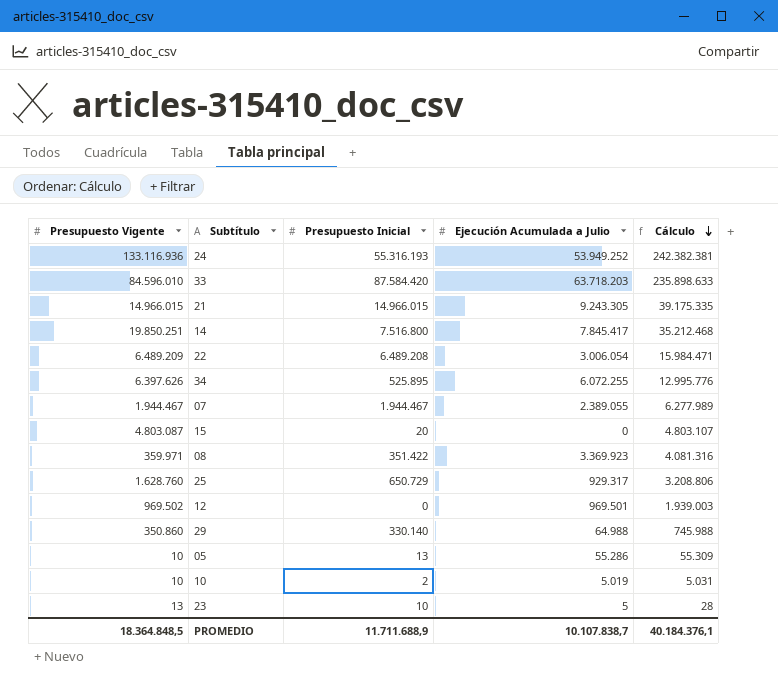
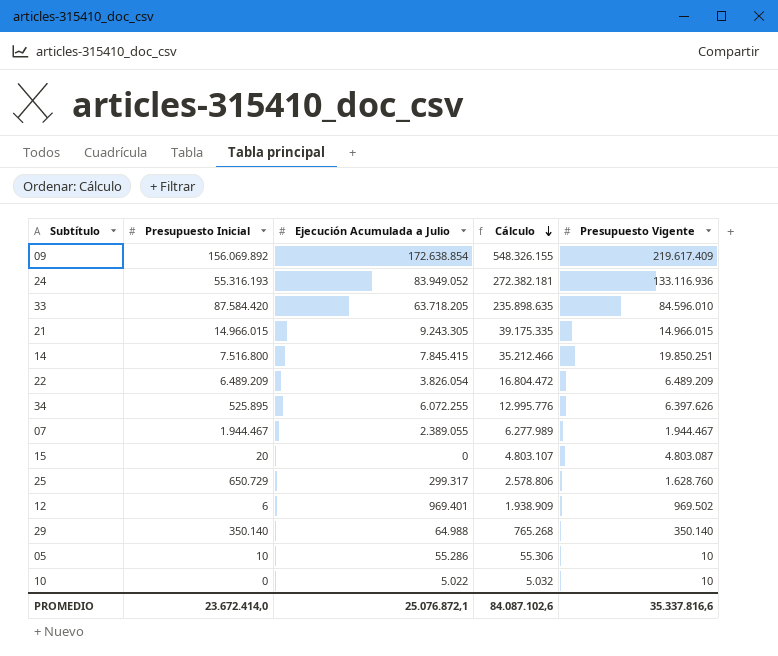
column Presupuesto Vigente | position: 1 -> 5
row 08: 359.971 | 351.422 | 3.369.923 | 4.081.316 -> none
row 23: 13 | 10 | 5 | 28 -> none
row 09: none -> 156.069.892 | 172.638.854 | 548.326.155 | 219.617.409
24 | Ejecución Acumulada a Julio: 53.949.252 -> 83.949.052
24 | Cálculo: 242.382.381 -> 272.382.181
33 | Ejecución Acumulada a Julio: 63.718.203 -> 63.718.205
33 | Cálculo: 235.898.633 -> 235.898.635
14 | Ejecución Acumulada a Julio: 7.845.417 -> 7.845.415
14 | Cálculo: 35.212.468 -> 35.212.466
22 | Presupuesto Inicial: 6.489.208 -> 6.489.209
22 | Ejecución Acumulada a Julio: 3.006.054 -> 3.826.054
22 | Cálculo: 15.984.471 -> 16.804.472
25 | Ejecución Acumulada a Julio: 929.317 -> 299.317
25 | Cálculo: 3.208.806 -> 2.578.806
12 | Presupuesto Inicial: 0 -> 6
12 | Ejecución Acumulada a Julio: 969.501 -> 969.401
12 | Cálculo: 1.939.003 -> 1.938.909
29 | Presupuesto Inicial: 330.140 -> 350.140
29 | Cálculo: 745.988 -> 765.268
29 | Presupuesto Vigente: 350.860 -> 350.140
05 | Presupuesto Inicial: 13 -> 10
05 | Cálculo: 55.309 -> 55.306
10 | Presupuesto Inicial: 2 -> 0
10 | Ejecución Acumulada a Julio: 5.019 -> 5.022
10 | Cálculo: 5.031 -> 5.032
PROMEDIO | Presupuesto Inicial: 11.711.688,9 -> 23.672.414,0
PROMEDIO | Ejecución Acumulada a Julio: 10.107.838,7 -> 25.076.872,1
PROMEDIO | Cálculo: 40.184.376,1 -> 84.087.102,6
PROMEDIO | Presupuesto Vigente: 18.364.848,5 -> 35.337.816,6

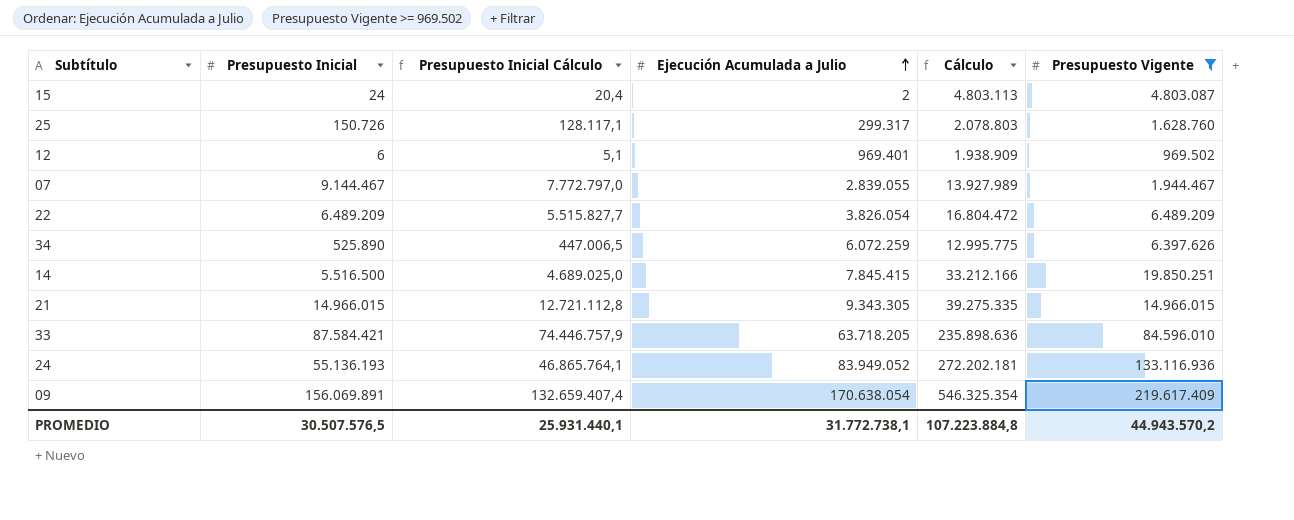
filter: none -> Presupuesto Vigente >= 969.502
row order: Cálculo descending -> Ejecución Acumulada a Julio ascending
column Presupuesto Inicial Cálculo | formula: none -> [Presupuesto Inicial] * 0,85
15 | Presupuesto Inicial: 20 -> 24
15 | Ejecución Acumulada a Julio: 0 -> 2
15 | Cálculo: 4.803.107 -> 4.803.113
25 | Presupuesto Inicial: 650.729 -> 150.726
25 | Cálculo: 2.578.806 -> 2.078.803
07 | Presupuesto Inicial: 1.944.467 -> 9.144.467
07 | Ejecución Acumulada a Julio: 2.389.055 -> 2.839.055
07 | Cálculo: 6.277.989 -> 13.927.989
34 | Presupuesto Inicial: 525.895 -> 525.890
34 | Ejecución Acumulada a Julio: 6.072.255 -> 6.072.259
34 | Cálculo: 12.995.776 -> 12.995.775
14 | Presupuesto Inicial: 7.516.800 -> 5.516.500
14 | Cálculo: 35.212.466 -> 33.212.166
21 | Ejecución Acumulada a Julio: 9.243.305 -> 9.343.305
21 | Cálculo: 39.175.335 -> 39.275.335
33 | Presupuesto Inicial: 87.584.420 -> 87.584.421
33 | Cálculo: 235.898.635 -> 235.898.636
24 | Presupuesto Inicial: 55.316.193 -> 55.136.193
24 | Cálculo: 272.382.181 -> 272.202.181
09 | Presupuesto Inicial: 156.069.892 -> 156.069.891
09 | Ejecución Acumulada a Julio: 172.638.854 -> 170.638.054
09 | Cálculo: 548.326.155 -> 546.325.354
PROMEDIO | Presupuesto Inicial: 23.672.414,0 -> 30.507.576,5
PROMEDIO | Ejecución Acumulada a Julio: 25.076.872,1 -> 31.772.738,1
PROMEDIO | Cálculo: 84.087.102,6 -> 107.223.884,8
PROMEDIO | Presupuesto Vigente: 35.337.816,6 -> 44.943.570,2

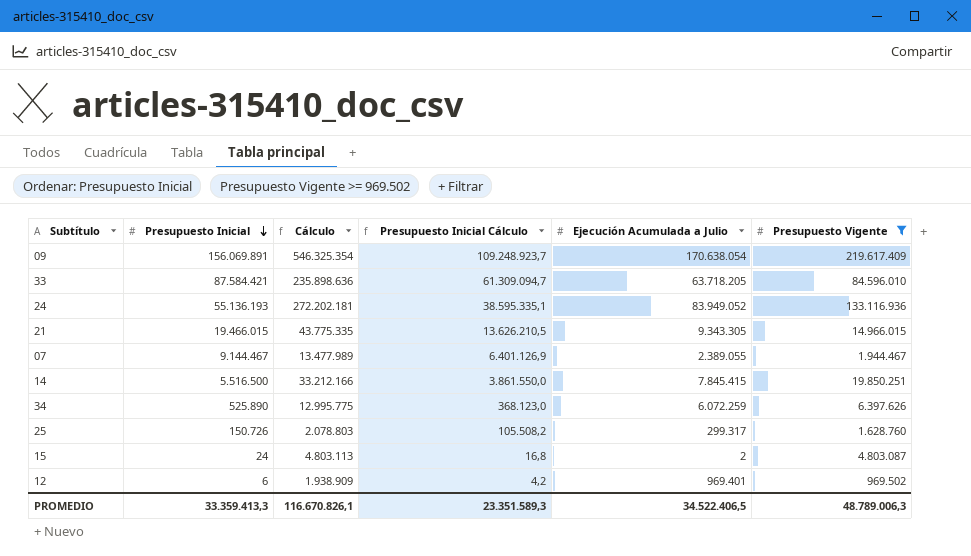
row order: Ejecución Acumulada a Julio ascending -> Presupuesto Inicial descending
column Cálculo | position: 5 -> 3
column Presupuesto Inicial Cálculo | formula: [Presupuesto Inicial] * 0,85 -> [Presupuesto Inicial] * 0,7
row 22: 6.489.209 | 5.515.827,7 | 3.826.054 | 16.804.472 | 6.489.209 -> none
21 | Presupuesto Inicial: 14.966.015 -> 19.466.015
21 | Cálculo: 39.275.335 -> 43.775.335
07 | Cálculo: 13.927.989 -> 13.477.989
07 | Ejecución Acumulada a Julio: 2.839.055 -> 2.389.055
PROMEDIO | Presupuesto Inicial: 30.507.576,5 -> 33.359.413,3
PROMEDIO | Cálculo: 107.223.884,8 -> 116.670.826,1
PROMEDIO | Presupuesto Inicial Cálculo: 25.931.440,1 -> 23.351.589,3
PROMEDIO | Ejecución Acumulada a Julio: 31.772.738,1 -> 34.522.406,5
PROMEDIO | Presupuesto Vigente: 44.943.570,2 -> 48.789.006,3

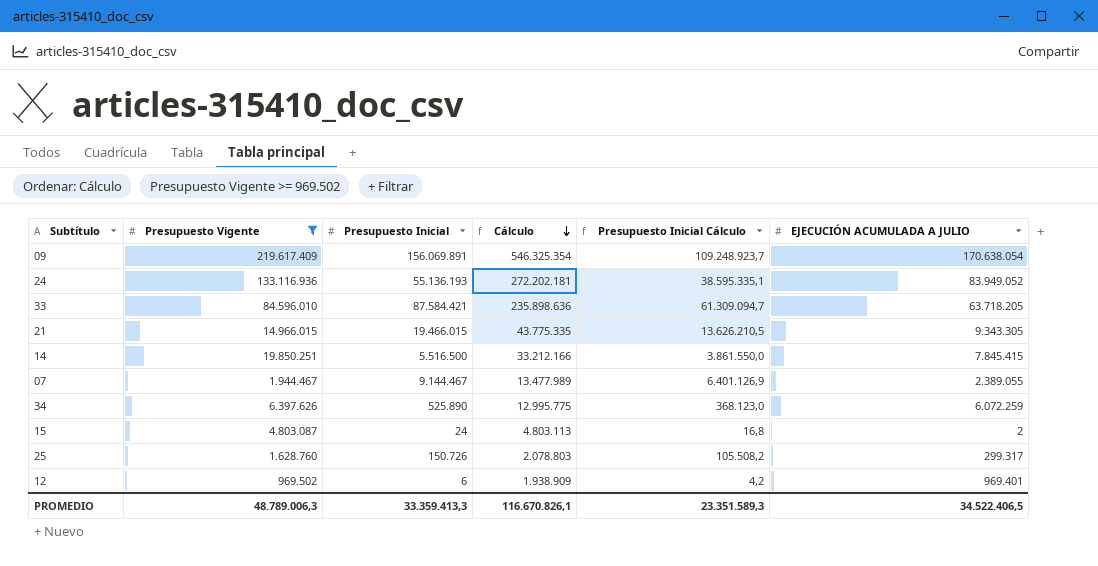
row order: Presupuesto Inicial descending -> Cálculo descending
column Presupuesto Vigente | position: 6 -> 2
column name: Ejecución Acumulada a Julio -> EJECUCIÓN ACUMULADA A JULIO

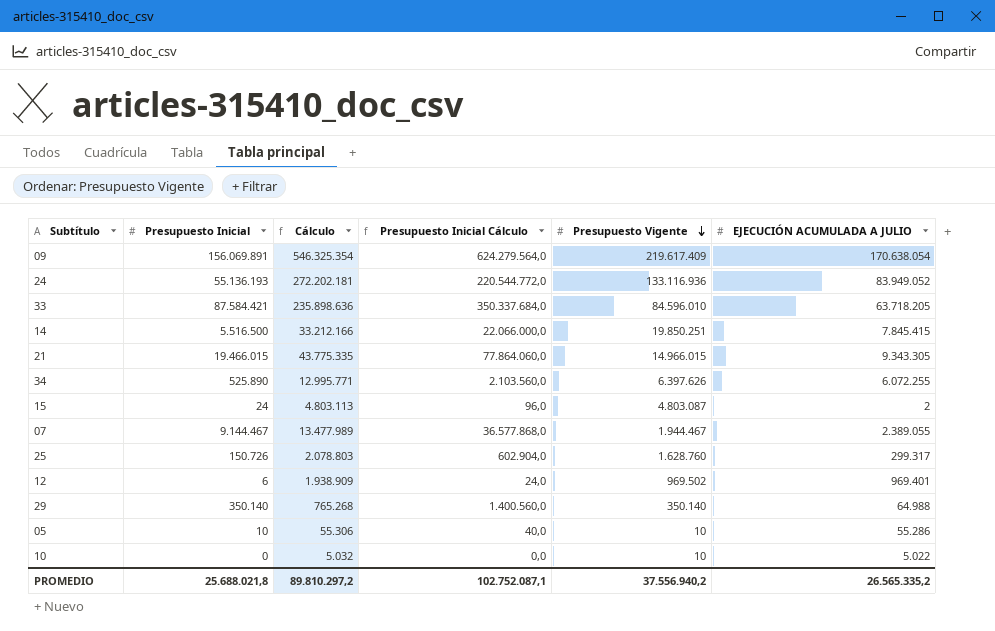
filter: Presupuesto Vigente >= 969.502 -> none
row order: Cálculo descending -> Presupuesto Vigente descending
column Presupuesto Inicial Cálculo | formula: [Presupuesto Inicial] * 0,7 -> [Presupuesto Inicial] * 4
column Presupuesto Vigente | position: 2 -> 5
34 | Cálculo: 12.995.775 -> 12.995.771
34 | EJECUCIÓN ACUMULADA A JULIO: 6.072.259 -> 6.072.255
PROMEDIO | Presupuesto Inicial: 33.359.413,3 -> 25.688.021,8
PROMEDIO | Cálculo: 116.670.826,1 -> 89.810.297,2
PROMEDIO | Presupuesto Inicial Cálculo: 23.351.589,3 -> 102.752.087,1
PROMEDIO | Presupuesto Vigente: 48.789.006,3 -> 37.556.940,2
PROMEDIO | EJECUCIÓN ACUMULADA A JULIO: 34.522.406,5 -> 26.565.335,2

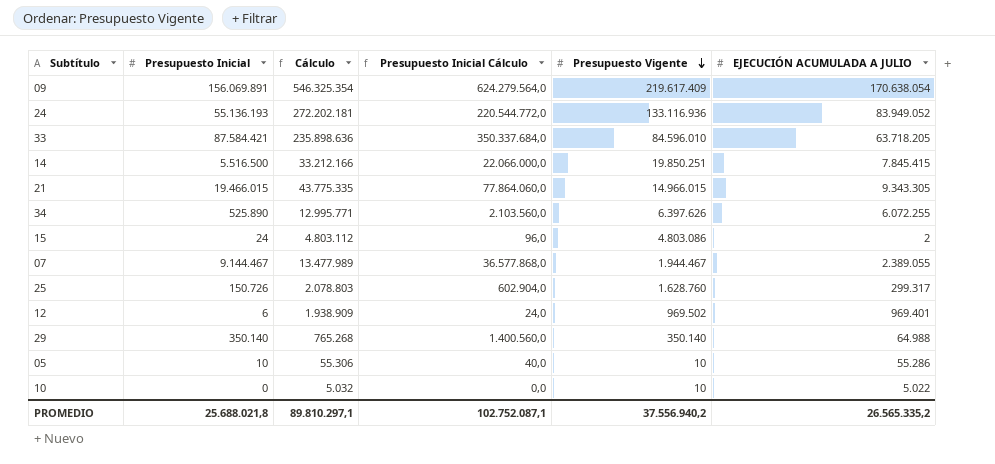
15 | Cálculo: 4.803.113 -> 4.803.112
15 | Presupuesto Vigente: 4.803.087 -> 4.803.086
PROMEDIO | Cálculo: 89.810.297,2 -> 89.810.297,1

